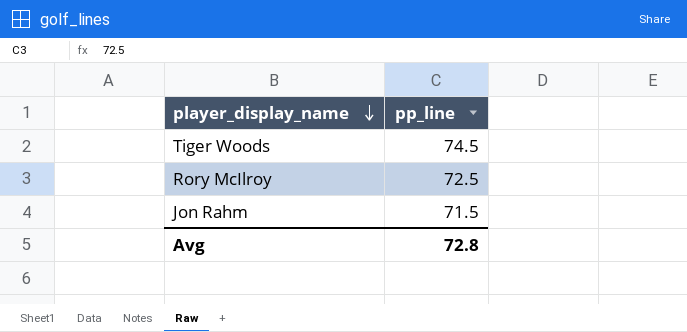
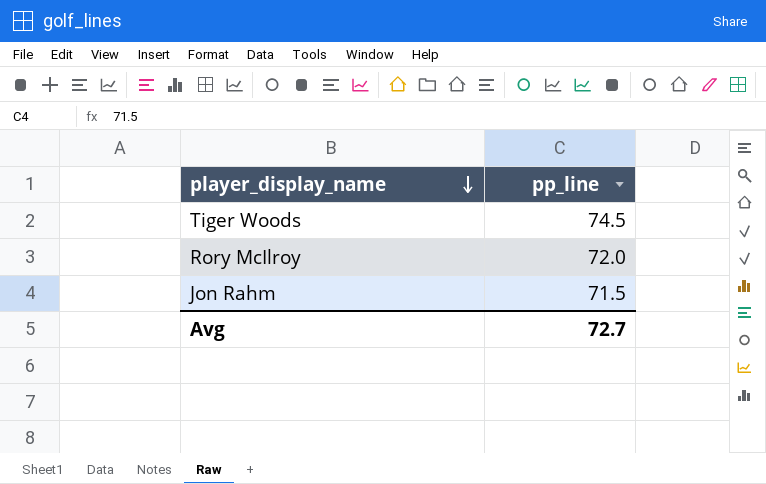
Rory McIlroy | pp_line: 72.5 -> 72.0
Avg | pp_line: 72.8 -> 72.7

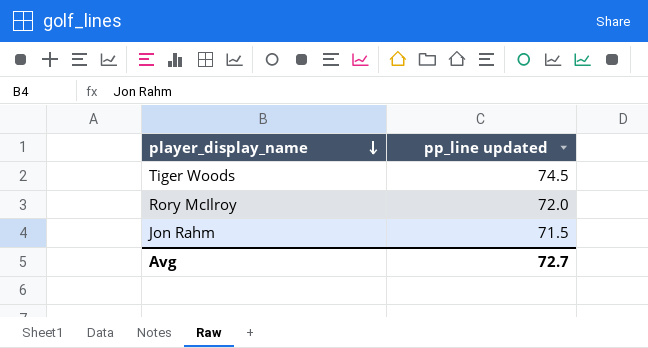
column name: pp_line -> pp_line updated

